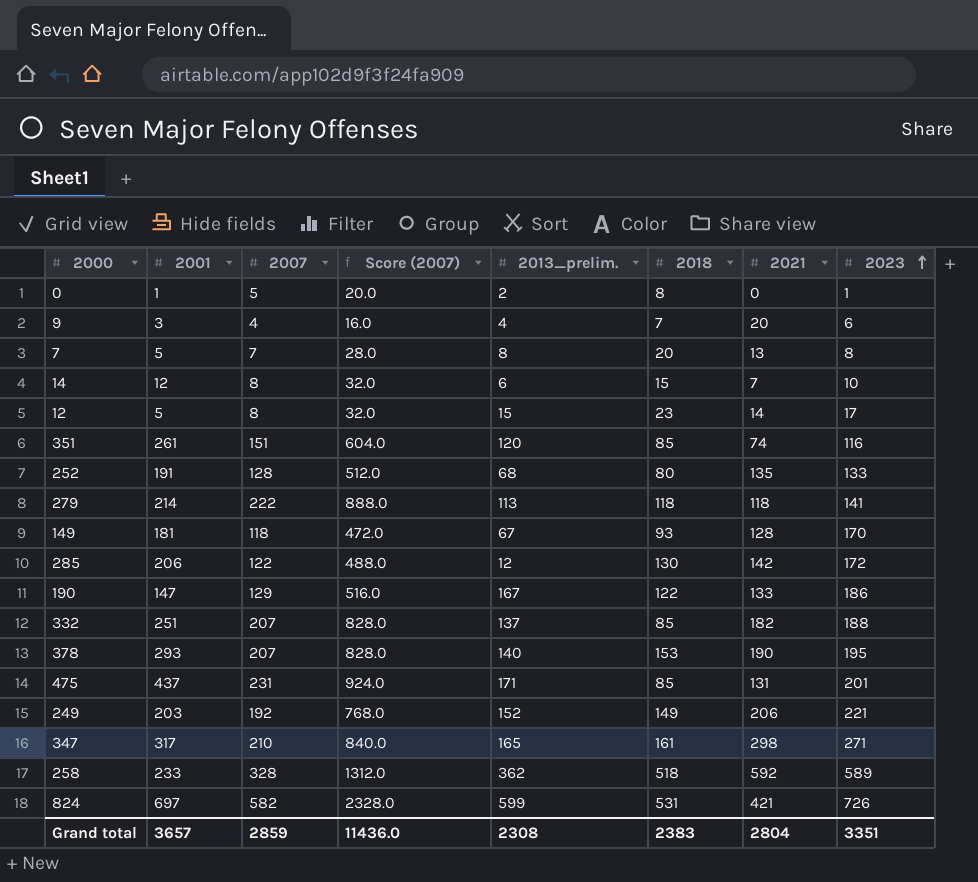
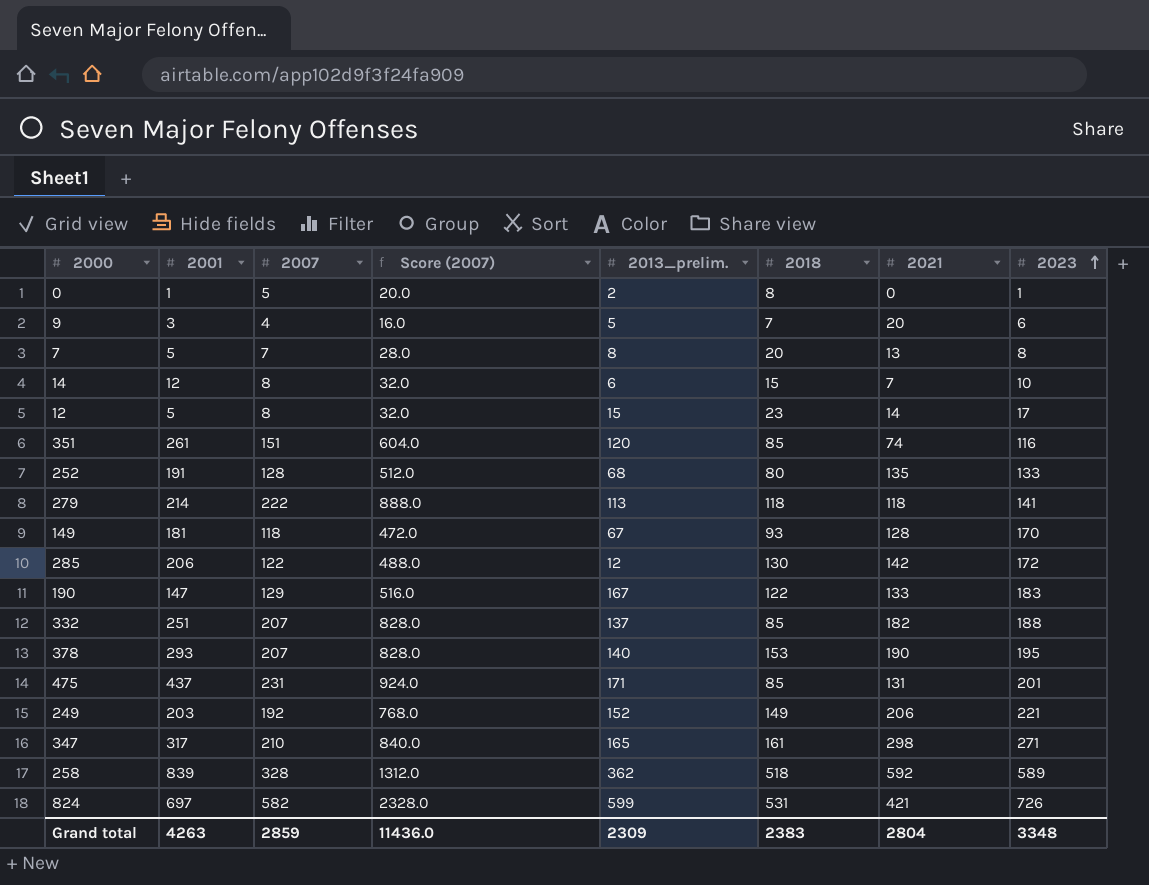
9 | 2013_prelim.: 4 -> 5
190 | 2023: 186 -> 183
258 | 2001: 233 -> 839
Grand total | 2001: 3657 -> 4263
Grand total | 2013_prelim.: 2308 -> 2309
Grand total | 2023: 3351 -> 3348

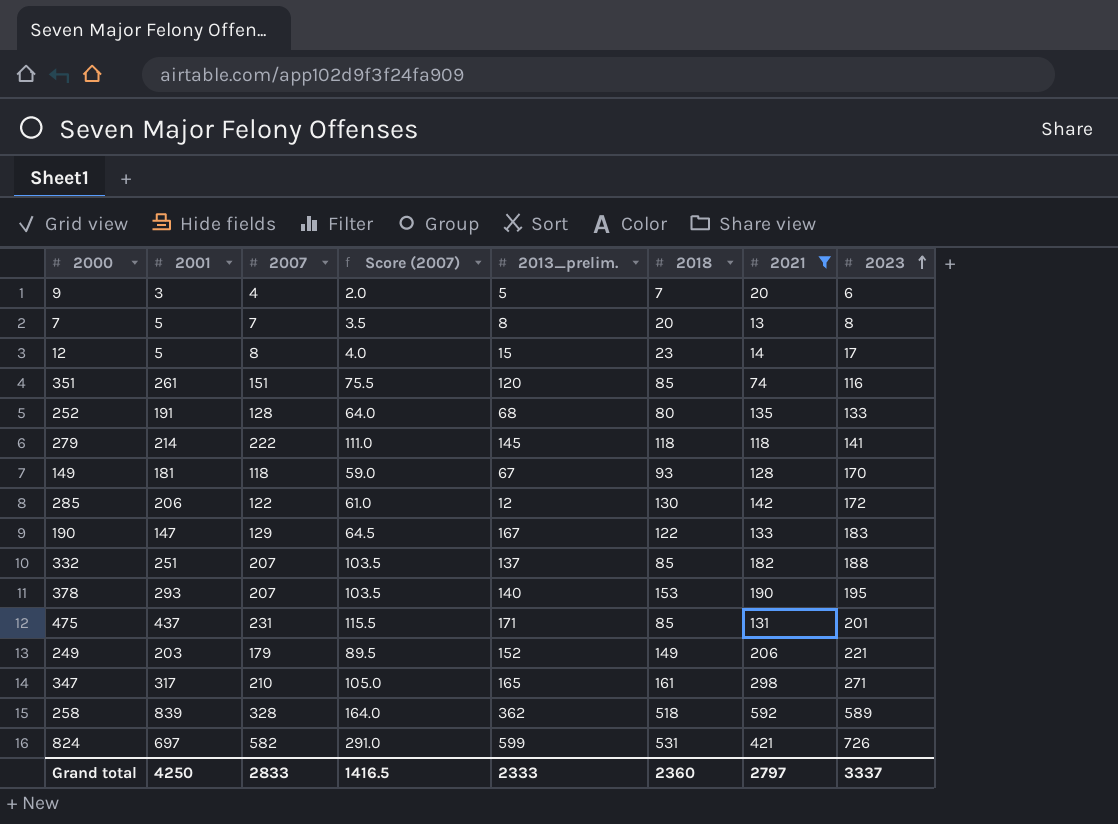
filter: none -> 2021 >= 13
column Score (2007) | formula: [2007] * 4 -> [2007] * 0.5
279 | 2013_prelim.: 113 -> 145
249 | 2007: 192 -> 179
Grand total | 2001: 4263 -> 4250
Grand total | 2007: 2859 -> 2833
Grand total | Score (2007): 11436.0 -> 1416.5
Grand total | 2013_prelim.: 2309 -> 2333
Grand total | 2018: 2383 -> 2360
Grand total | 2021: 2804 -> 2797
Grand total | 2023: 3348 -> 3337

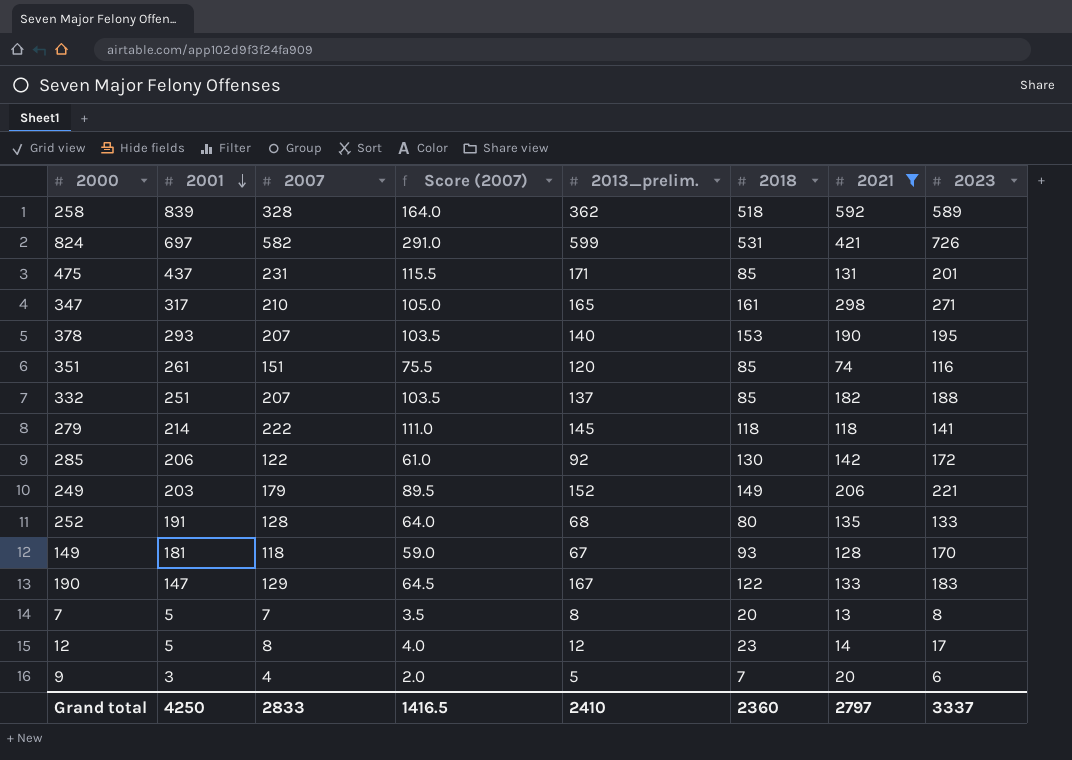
row order: 2023 ascending -> 2001 descending
285 | 2013_prelim.: 12 -> 92
12 | 2013_prelim.: 15 -> 12
Grand total | 2013_prelim.: 2333 -> 2410

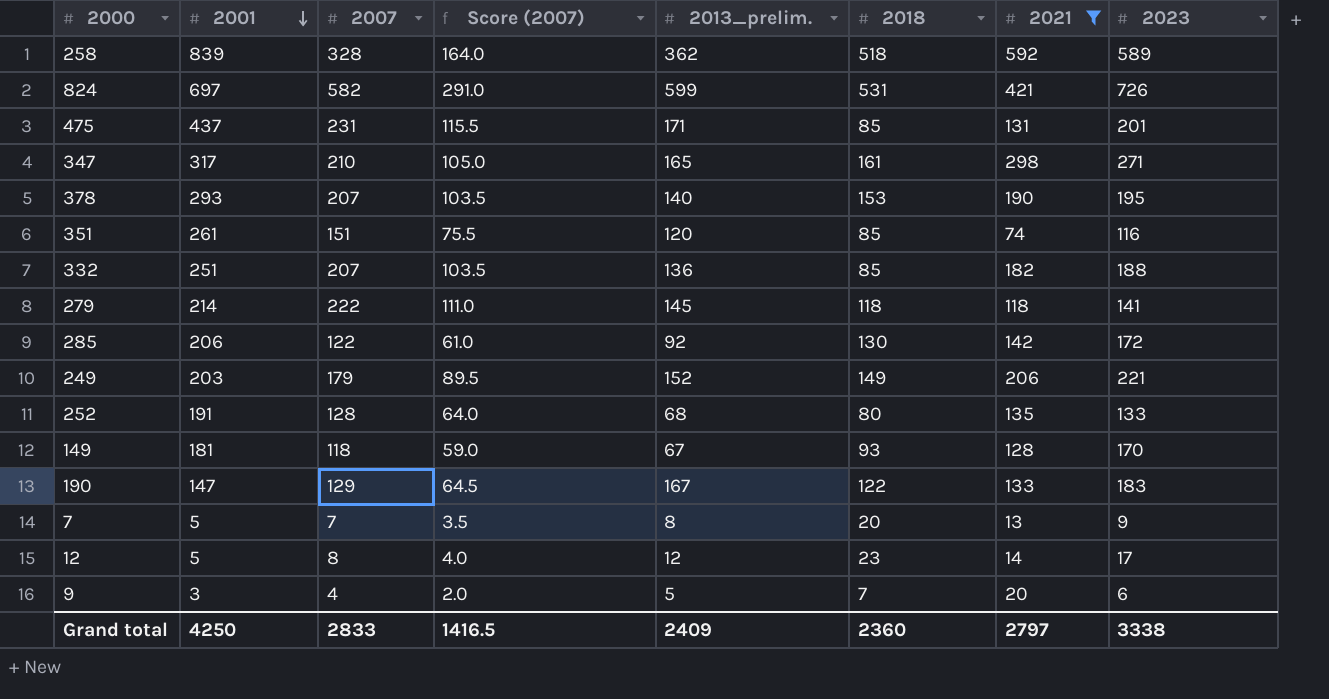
332 | 2013_prelim.: 137 -> 136
7 | 2023: 8 -> 9
Grand total | 2013_prelim.: 2410 -> 2409
Grand total | 2023: 3337 -> 3338

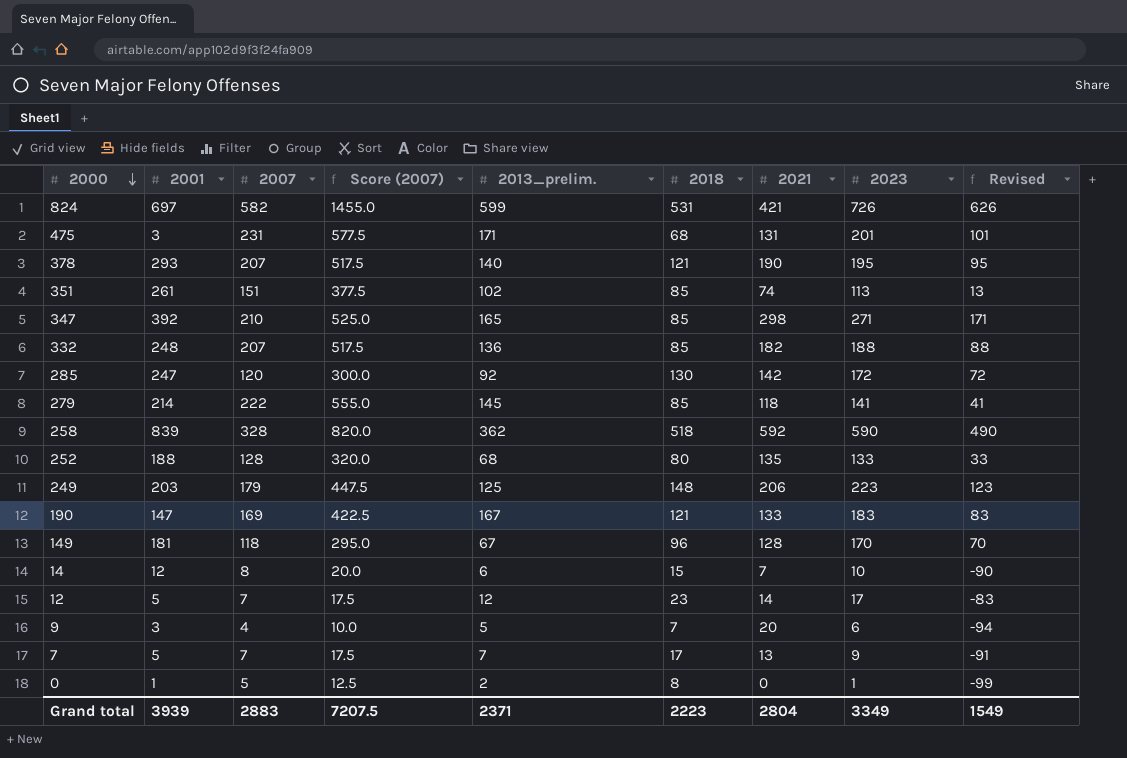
filter: 2021 >= 13 -> none
row order: 2001 descending -> 2000 descending
column Score (2007) | formula: [2007] * 0.5 -> [2007] * 2.5
column Revised | formula: none -> [2023] - 100
475 | 2001: 437 -> 3
475 | 2018: 85 -> 68
378 | 2018: 153 -> 121
351 | 2013_prelim.: 120 -> 102
351 | 2023: 116 -> 113
347 | 2001: 317 -> 392
347 | 2018: 161 -> 85
332 | 2001: 251 -> 248
285 | 2001: 206 -> 247
285 | 2007: 122 -> 120
279 | 2018: 118 -> 85
258 | 2023: 589 -> 590
252 | 2001: 191 -> 188
249 | 2013_prelim.: 152 -> 125
249 | 2018: 149 -> 148
249 | 2023: 221 -> 223
190 | 2007: 129 -> 169
190 | 2018: 122 -> 121
149 | 2018: 93 -> 96
12 | 2007: 8 -> 7
7 | 2013_prelim.: 8 -> 7
7 | 2018: 20 -> 17
Grand total | 2001: 4250 -> 3939
Grand total | 2007: 2833 -> 2883
Grand total | Score (2007): 1416.5 -> 7207.5
Grand total | 2013_prelim.: 2409 -> 2371
Grand total | 2018: 2360 -> 2223
Grand total | 2021: 2797 -> 2804
Grand total | 2023: 3338 -> 3349

